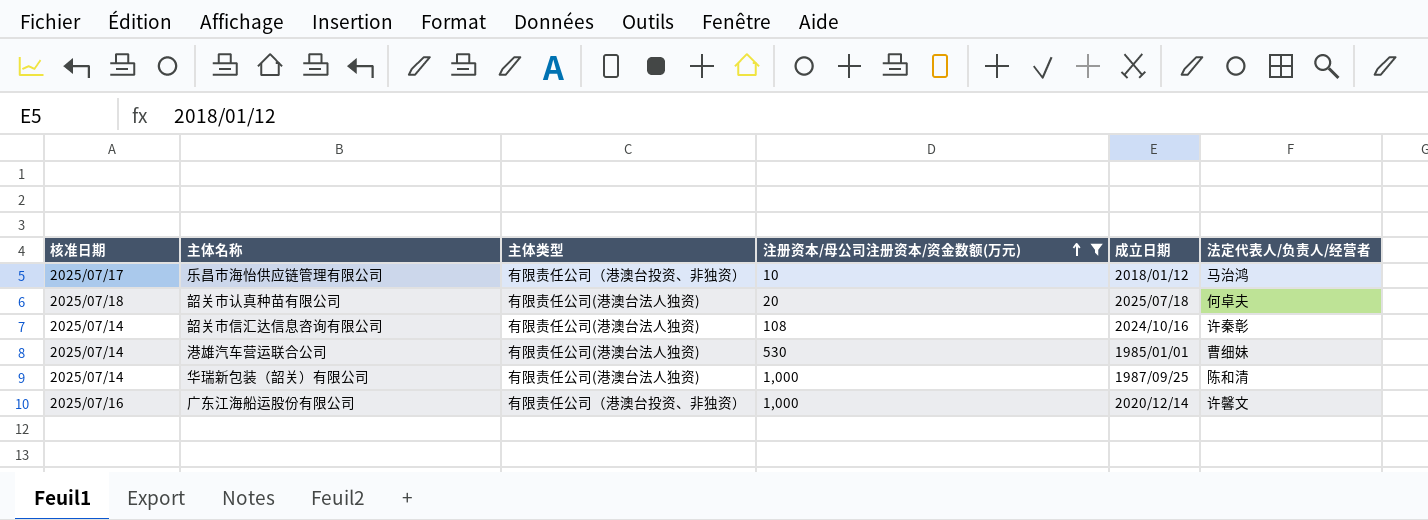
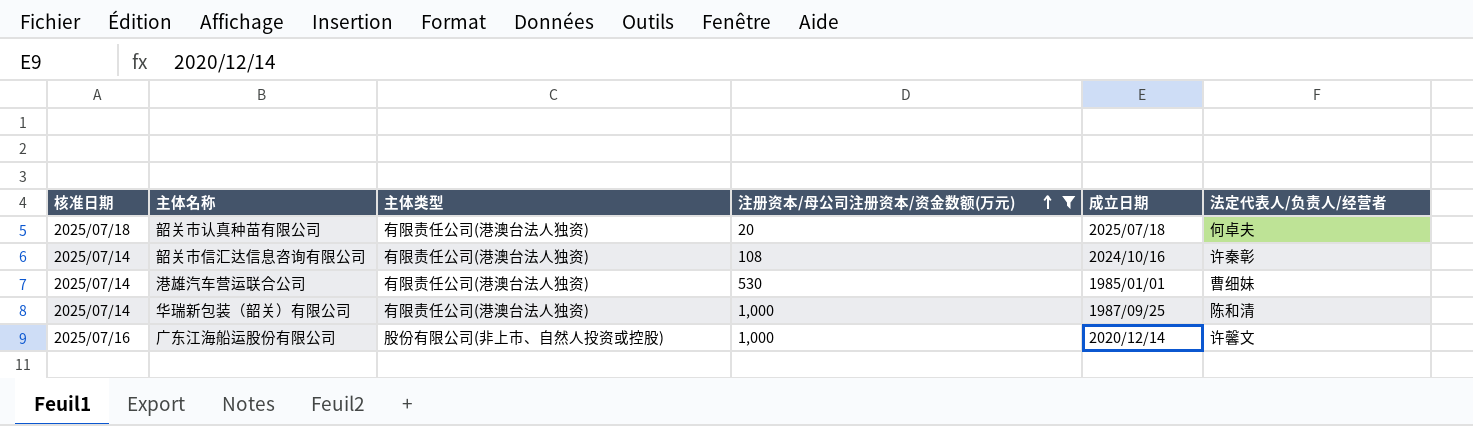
row 乐昌市海怡供应链管理有限公司: 2025/07/17 | 有限责任公司（港澳台投资、非独资） | 10 | 2018/01/12 | 马治鸿 -> none
广东江海船运股份有限公司 | 主体类型: 有限责任公司（港澳台投资、非独资） -> 股份有限公司(非上市、自然人投资或控股)

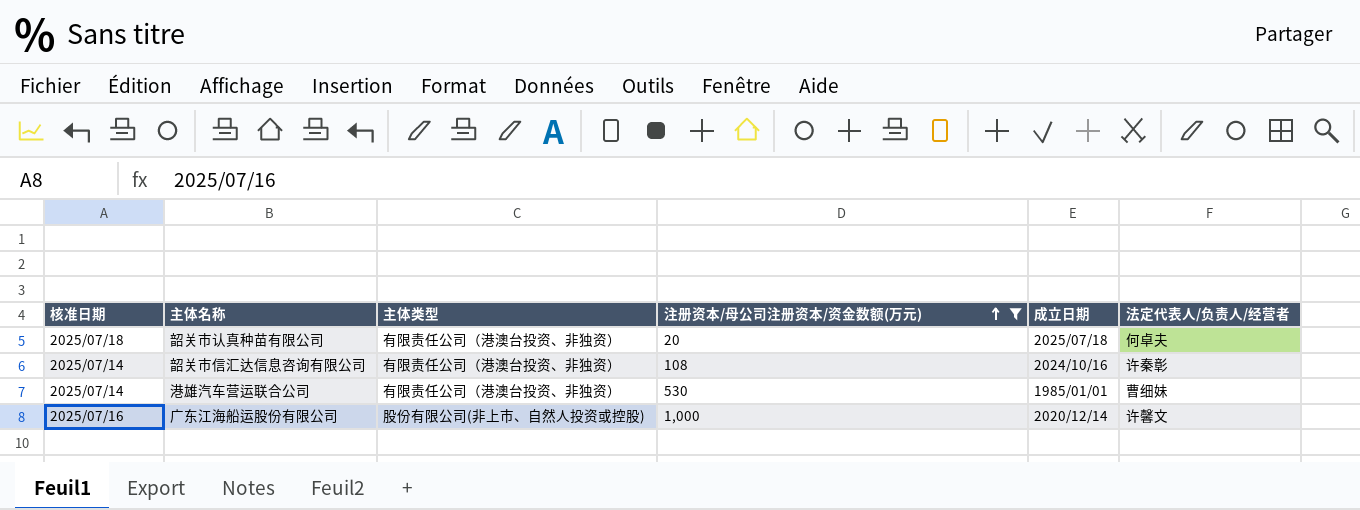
row 华瑞新包装（韶关）有限公司: 2025/07/14 | 有限责任公司(港澳台法人独资) | 1,000 | 1987/09/25 | 陈和清 -> none
韶关市认真种苗有限公司 | 主体类型: 有限责任公司(港澳台法人独资) -> 有限责任公司（港澳台投资、非独资）
韶关市信汇达信息咨询有限公司 | 主体类型: 有限责任公司(港澳台法人独资) -> 有限责任公司（港澳台投资、非独资）
港雄汽车营运联合公司 | 主体类型: 有限责任公司(港澳台法人独资) -> 有限责任公司（港澳台投资、非独资）

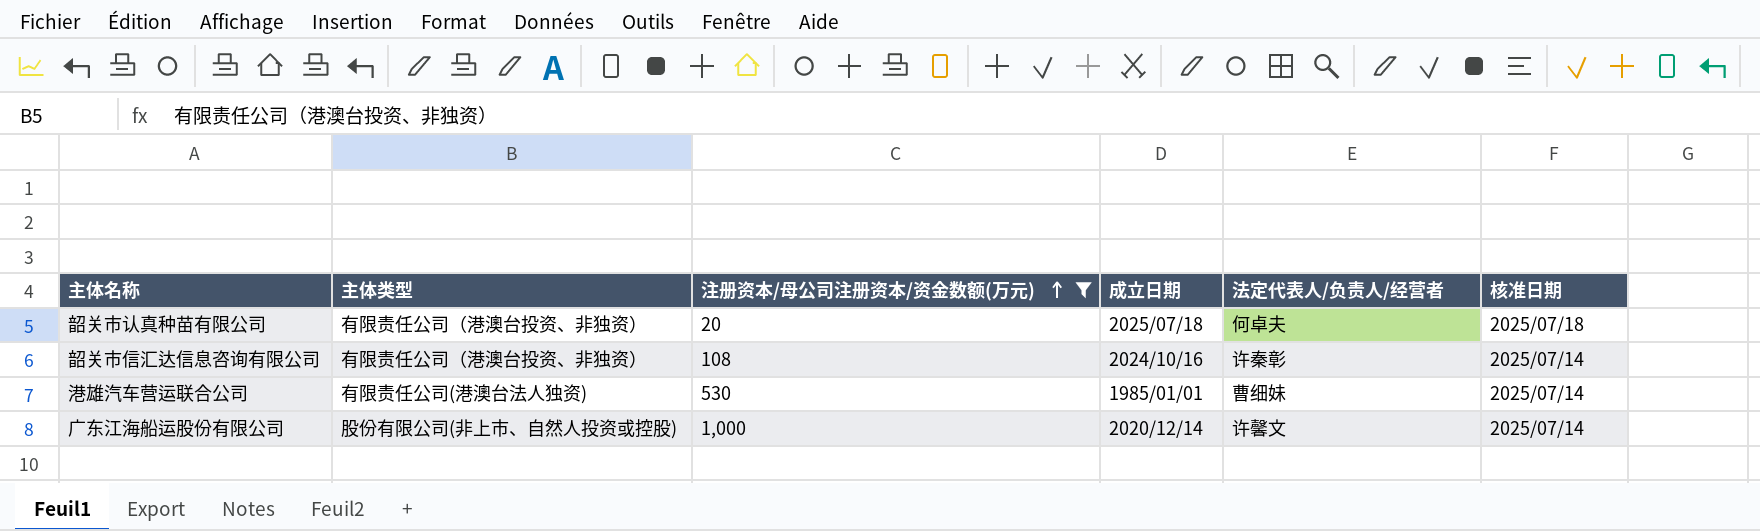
column 核准日期 | position: 1 -> 6
港雄汽车营运联合公司 | 主体类型: 有限责任公司（港澳台投资、非独资） -> 有限责任公司(港澳台法人独资)
广东江海船运股份有限公司 | 核准日期: 2025/07/16 -> 2025/07/14

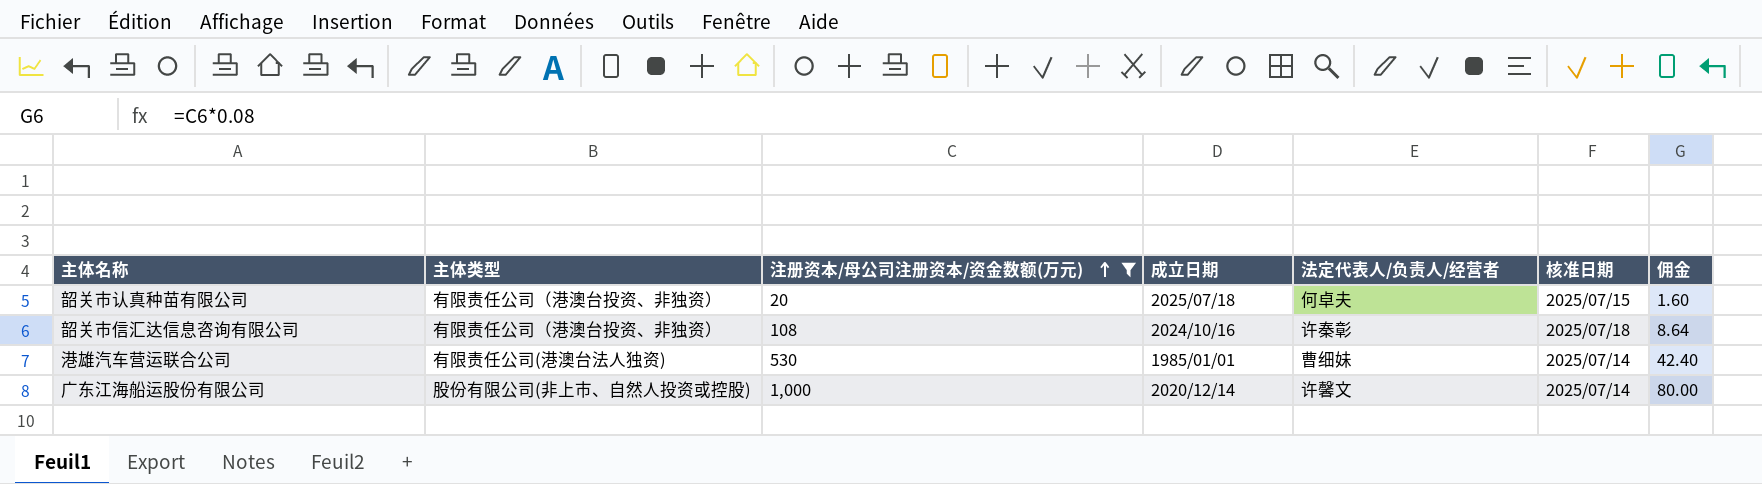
column 佣金 | formula: none -> [注册资本/母公司注册资本/资金数额(万元)] * 0.08
韶关市认真种苗有限公司 | 核准日期: 2025/07/18 -> 2025/07/15
韶关市信汇达信息咨询有限公司 | 核准日期: 2025/07/14 -> 2025/07/18

